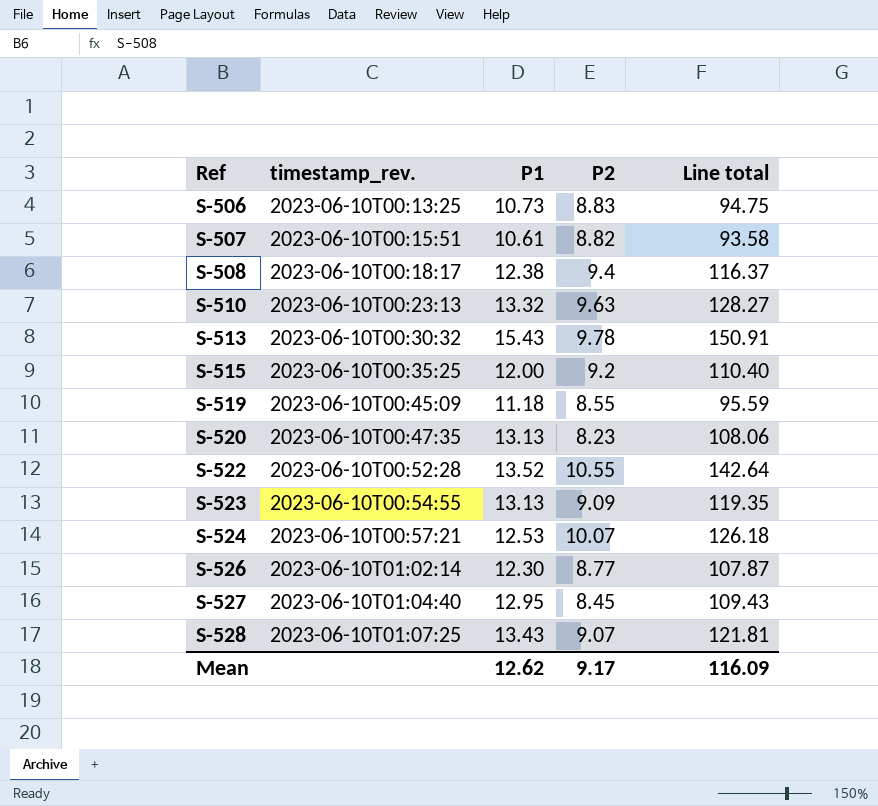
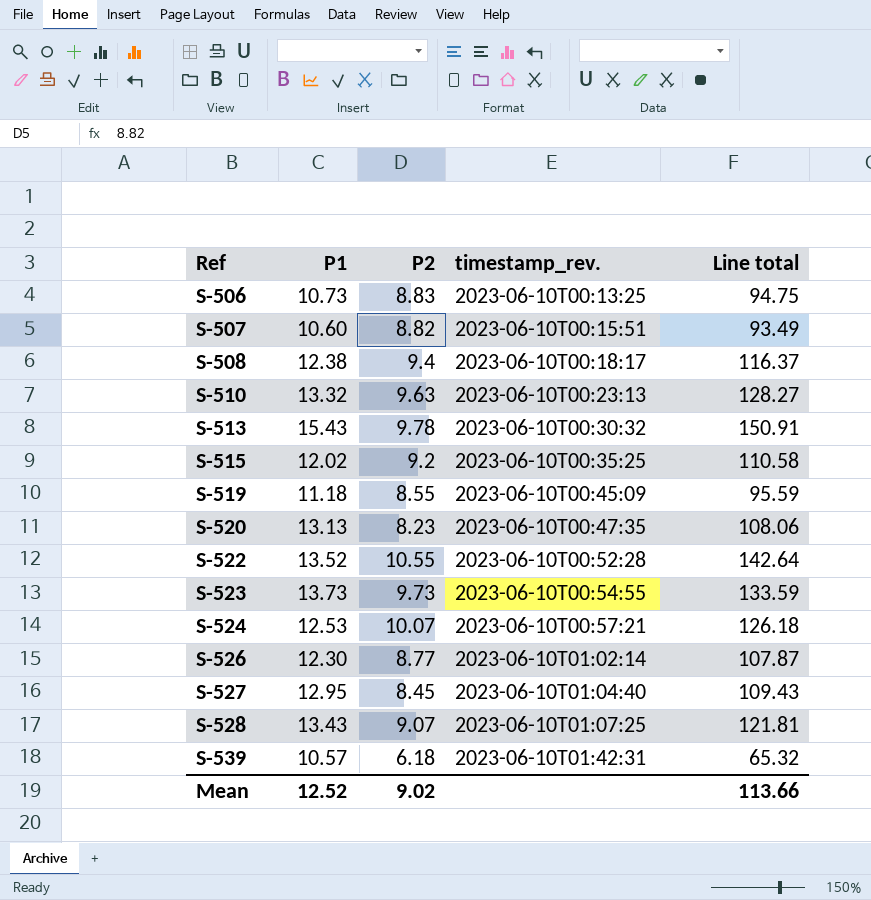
column timestamp_rev. | position: 2 -> 4
S-507 | P1: 10.61 -> 10.60
S-507 | Line total: 93.58 -> 93.49
S-515 | P1: 12.00 -> 12.02
S-515 | Line total: 110.40 -> 110.58
S-523 | P1: 13.13 -> 13.73
S-523 | P2: 9.09 -> 9.73
S-523 | Line total: 119.35 -> 133.59
row S-539: none -> 10.57 | 6.18 | 2023-06-10T01:42:31 | 65.32
Mean | P1: 12.62 -> 12.52
Mean | P2: 9.17 -> 9.02
Mean | Line total: 116.09 -> 113.66

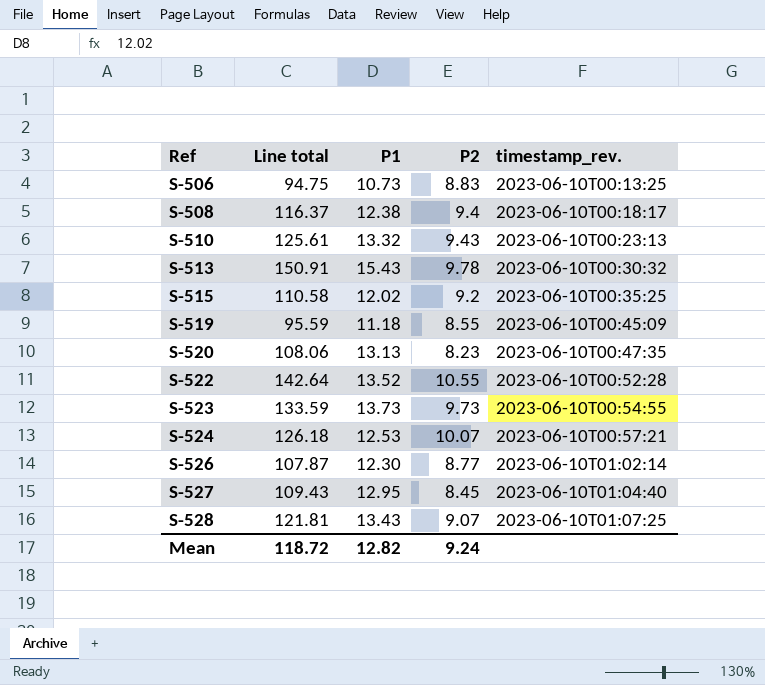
column Line total | position: 5 -> 2
row S-507: 10.60 | 8.82 | 2023-06-10T00:15:51 | 93.49 -> none
row S-539: 10.57 | 6.18 | 2023-06-10T01:42:31 | 65.32 -> none
S-510 | Line total: 128.27 -> 125.61
S-510 | P2: 9.63 -> 9.43
Mean | Line total: 113.66 -> 118.72
Mean | P1: 12.52 -> 12.82
Mean | P2: 9.02 -> 9.24

